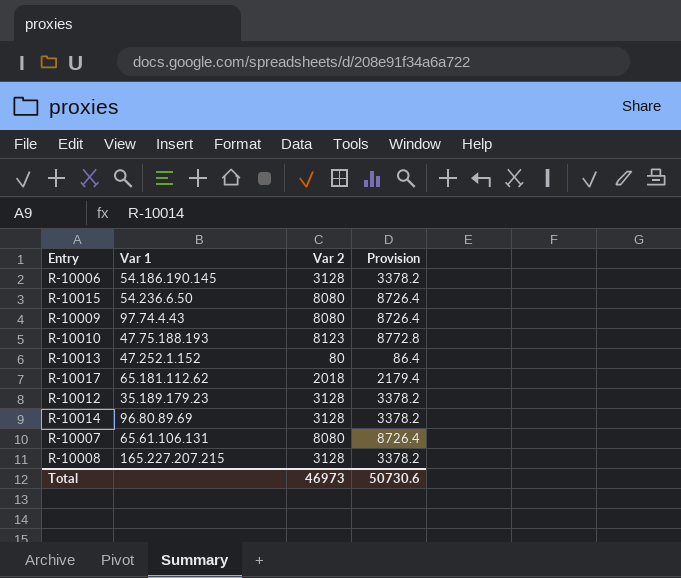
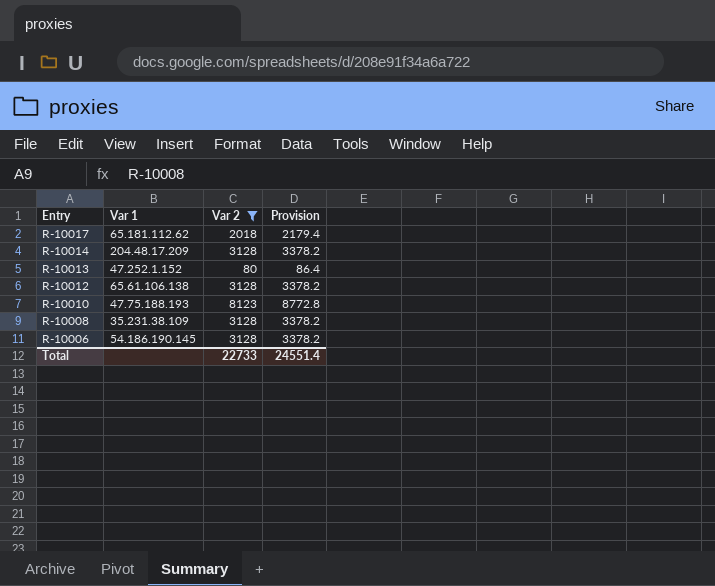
filter: none -> Var 2 != 8080
row order: none -> Entry descending
R-10014 | Var 1: 96.80.89.69 -> 204.48.17.209
R-10012 | Var 1: 35.189.179.23 -> 65.61.106.138
R-10008 | Var 1: 165.227.207.215 -> 35.231.38.109
Total | Var 2: 46973 -> 22733
Total | Provision: 50730.6 -> 24551.4

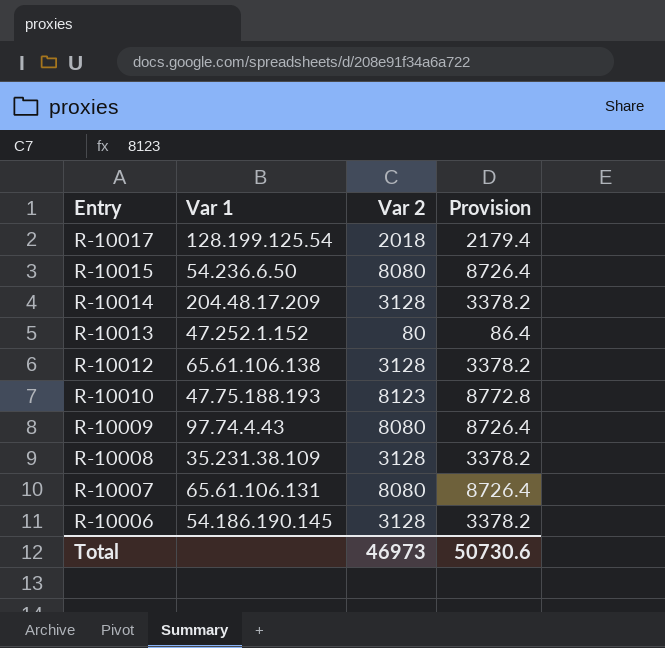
filter: Var 2 != 8080 -> none
R-10017 | Var 1: 65.181.112.62 -> 128.199.125.54
Total | Var 2: 22733 -> 46973
Total | Provision: 24551.4 -> 50730.6

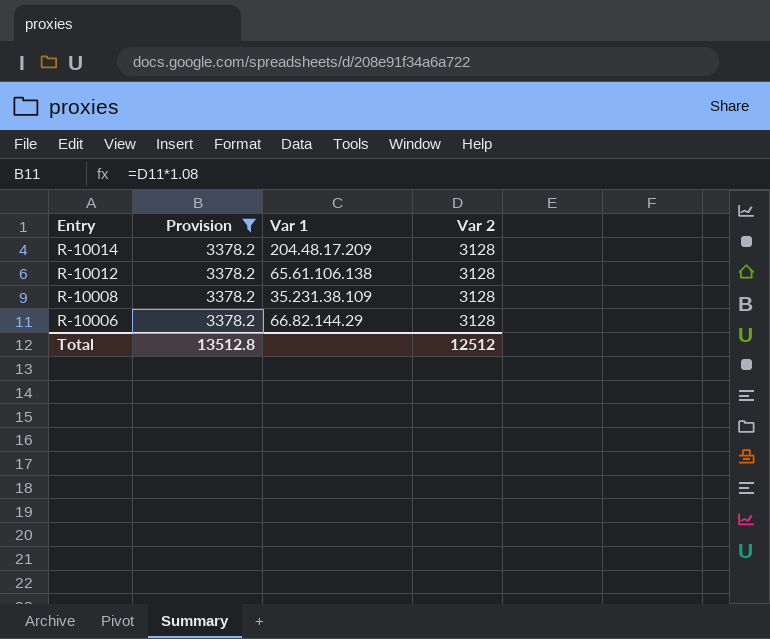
filter: none -> Provision = 3378.2
column Provision | position: 4 -> 2
R-10006 | Var 1: 54.186.190.145 -> 66.82.144.29
Total | Provision: 50730.6 -> 13512.8
Total | Var 2: 46973 -> 12512

